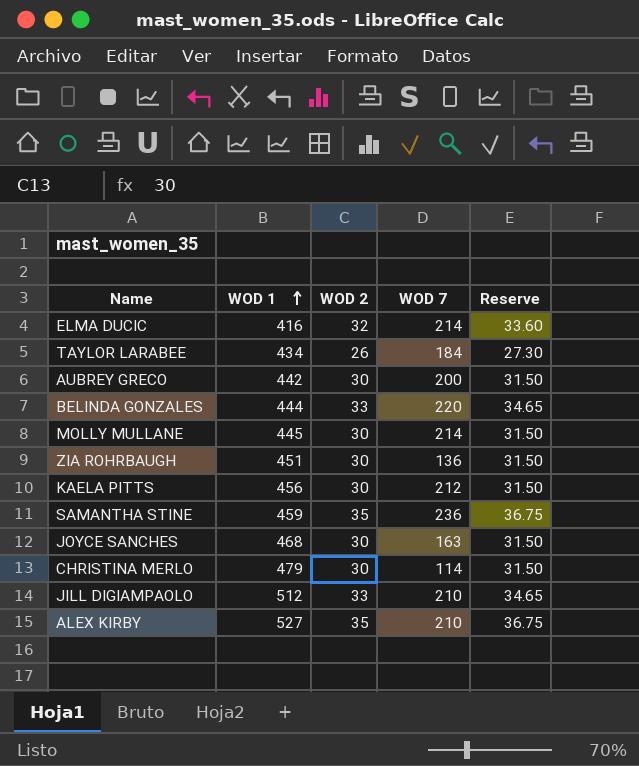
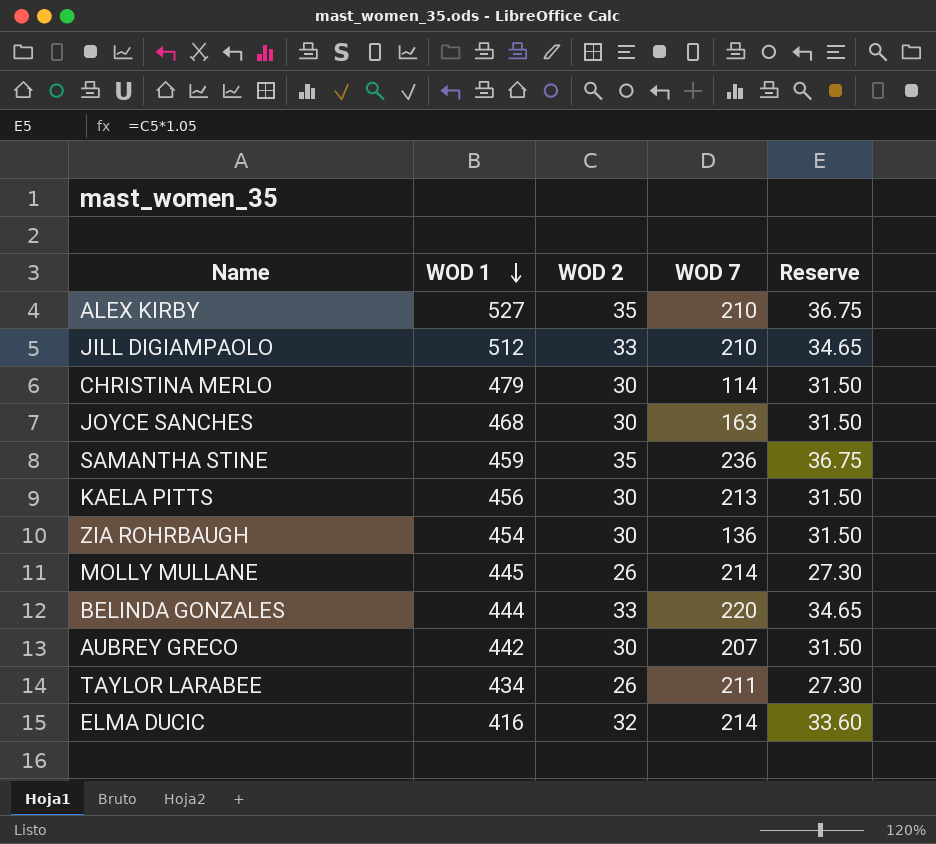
row order: WOD 1 ascending -> WOD 1 descending
KAELA PITTS | WOD 7: 212 -> 213
ZIA ROHRBAUGH | WOD 1: 451 -> 454
MOLLY MULLANE | WOD 2: 30 -> 26
MOLLY MULLANE | Reserve: 31.50 -> 27.30
AUBREY GRECO | WOD 7: 200 -> 207
TAYLOR LARABEE | WOD 7: 184 -> 211

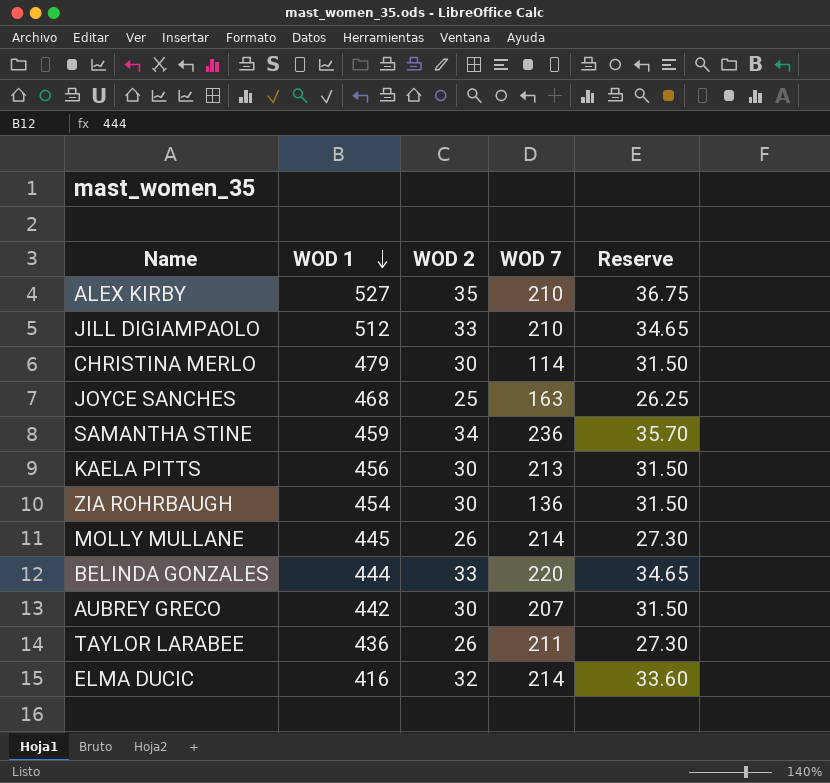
JOYCE SANCHES | WOD 2: 30 -> 25
JOYCE SANCHES | Reserve: 31.50 -> 26.25
SAMANTHA STINE | WOD 2: 35 -> 34
SAMANTHA STINE | Reserve: 36.75 -> 35.70
TAYLOR LARABEE | WOD 1: 434 -> 436

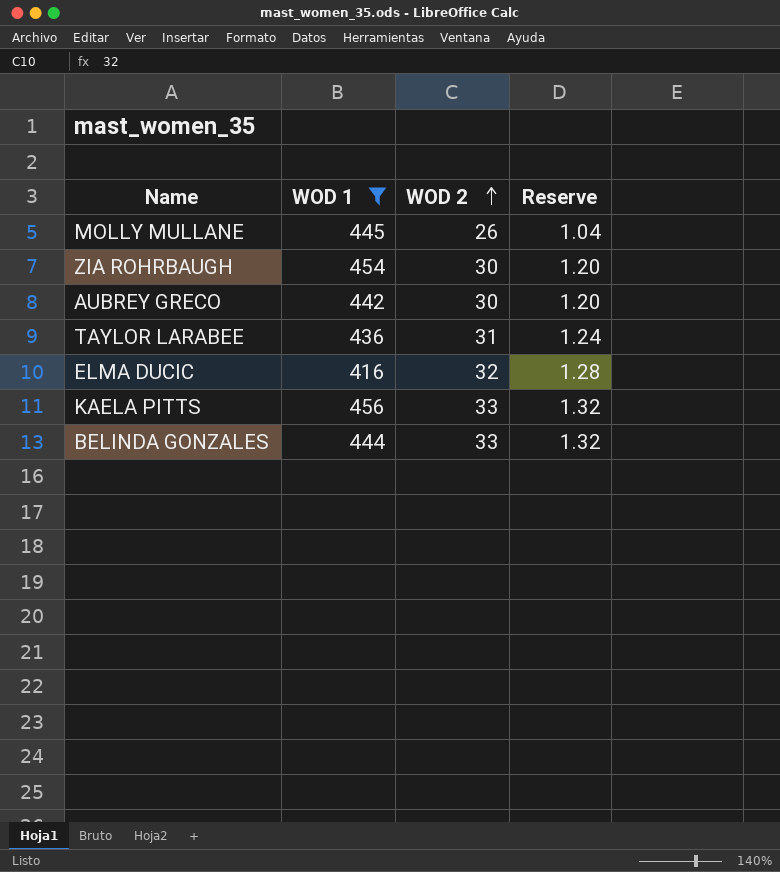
filter: none -> WOD 1 <= 456
row order: WOD 1 descending -> WOD 2 ascending
column WOD 7 | position: 4 -> none
column Reserve | formula: [WOD 2] * 1.05 -> [WOD 2] * 0.04
TAYLOR LARABEE | WOD 2: 26 -> 31
KAELA PITTS | WOD 2: 30 -> 33

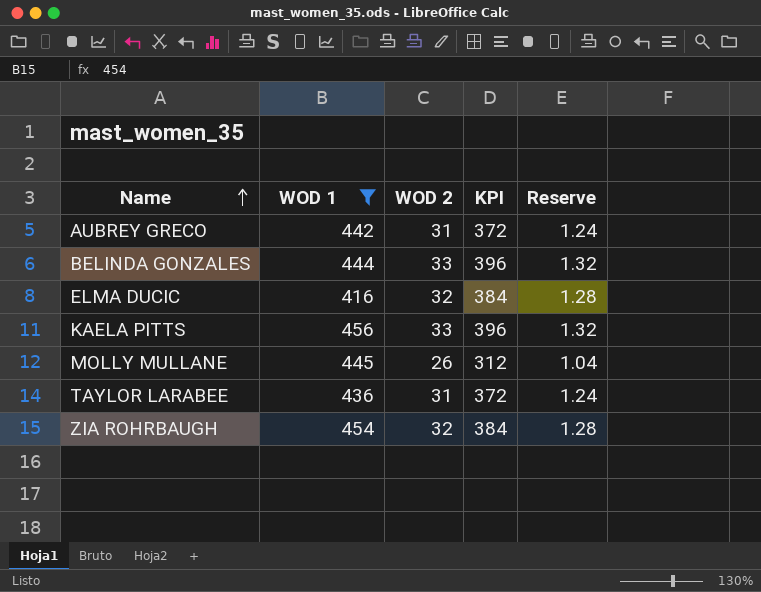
row order: WOD 2 ascending -> Name ascending
column KPI | formula: none -> [WOD 2] * 12
AUBREY GRECO | WOD 2: 30 -> 31
AUBREY GRECO | Reserve: 1.20 -> 1.24
ZIA ROHRBAUGH | WOD 2: 30 -> 32
ZIA ROHRBAUGH | Reserve: 1.20 -> 1.28

